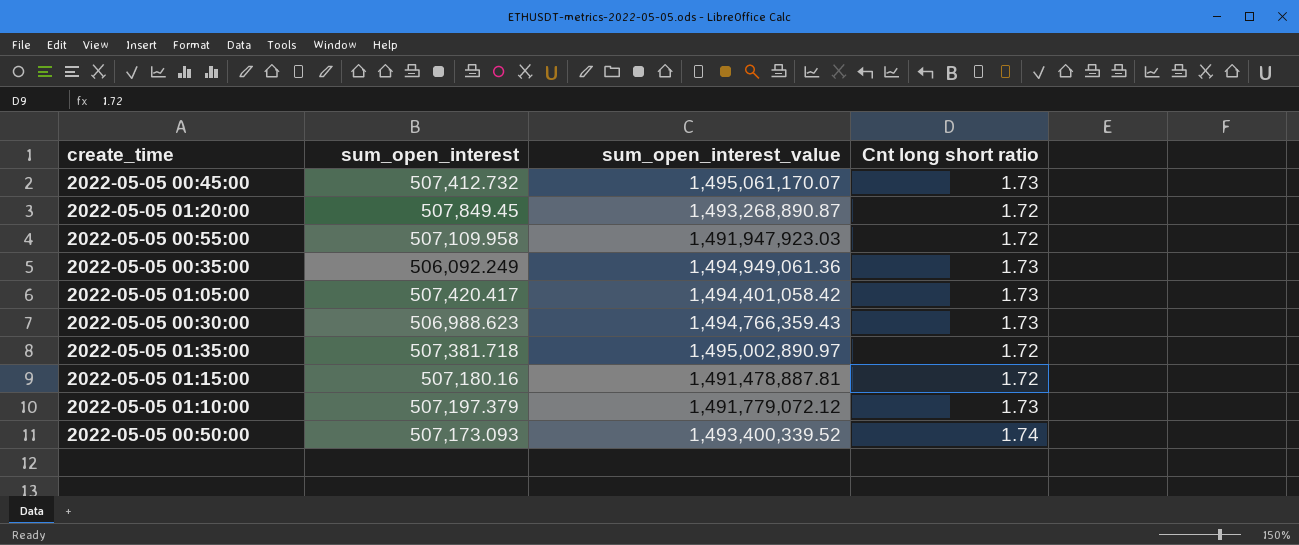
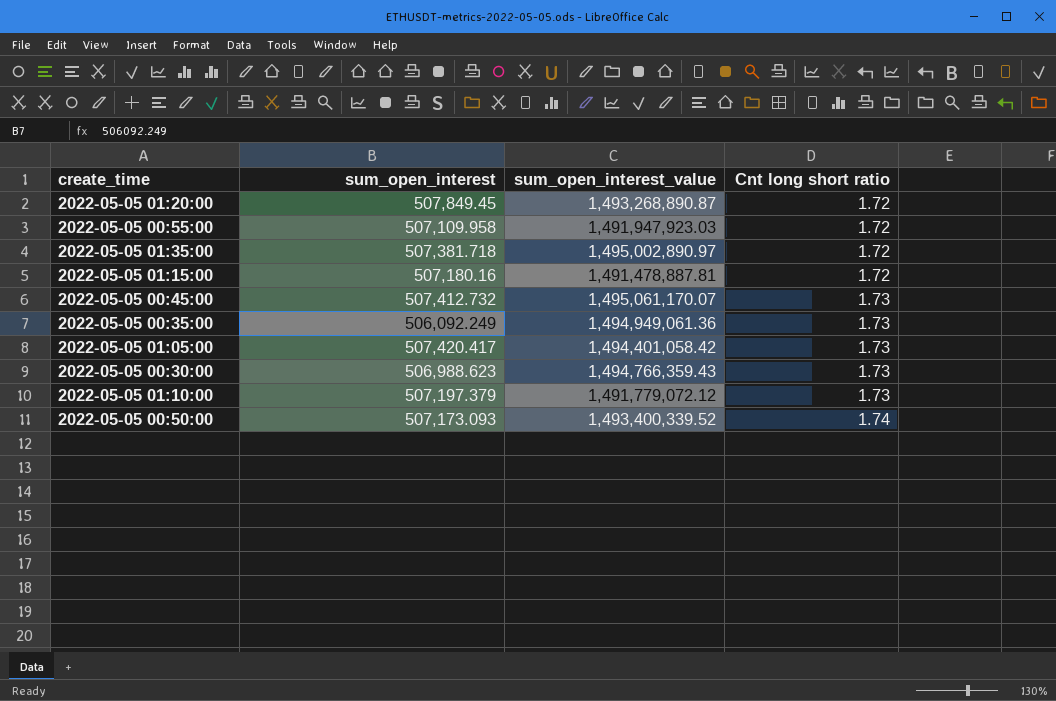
row order: none -> Cnt long short ratio ascending

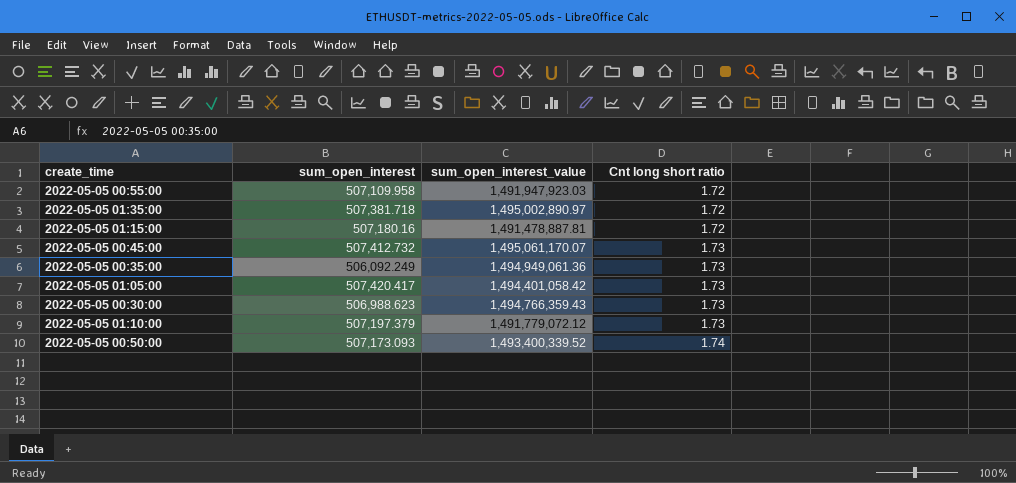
row 2022-05-05 01:20:00: 507,849.45 | 1,493,268,890.87 | 1.72 -> none

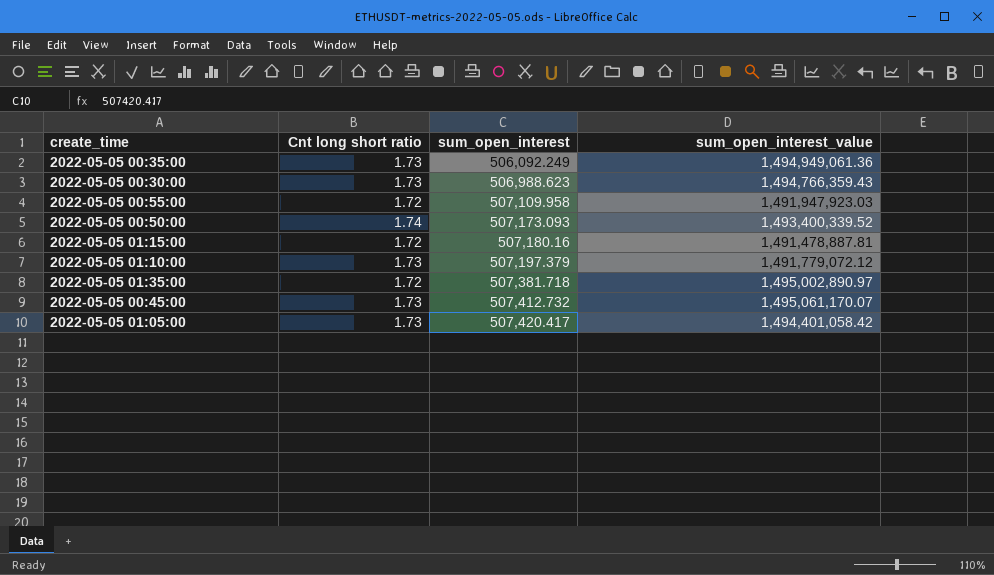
row order: Cnt long short ratio ascending -> sum_open_interest ascending
column Cnt long short ratio | position: 4 -> 2

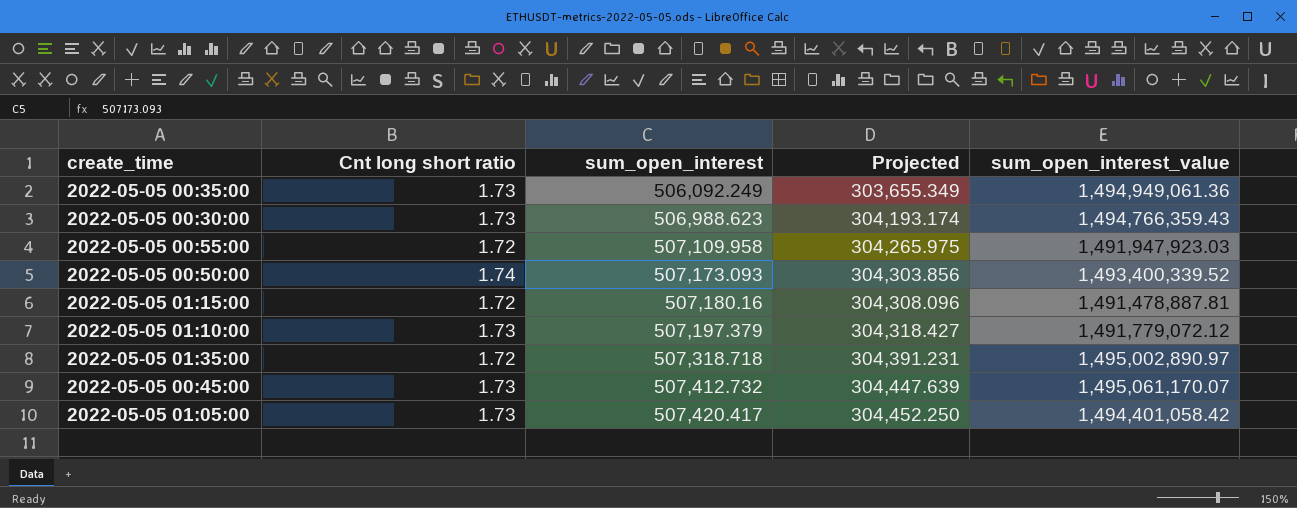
column Projected | formula: none -> [sum_open_interest] * 0.6
2022-05-05 01:35:00 | sum_open_interest: 507,381.718 -> 507,318.718

